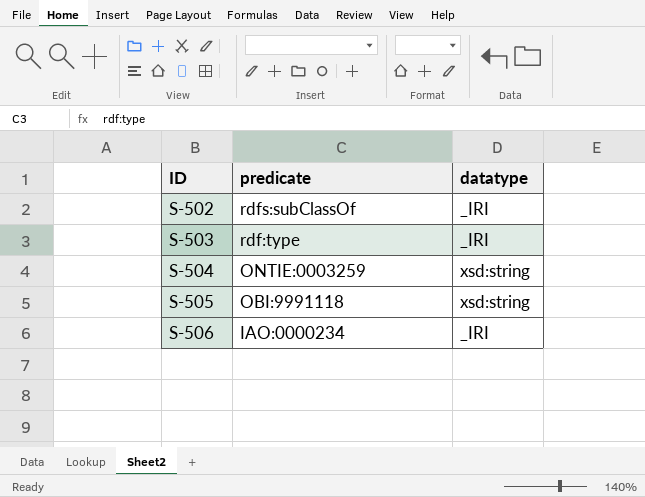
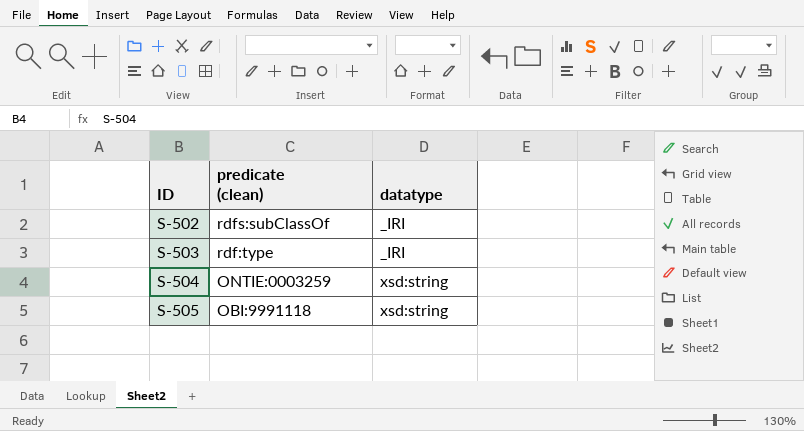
column name: predicate -> predicate (clean)
row S-506: IAO:0000234 | _IRI -> none

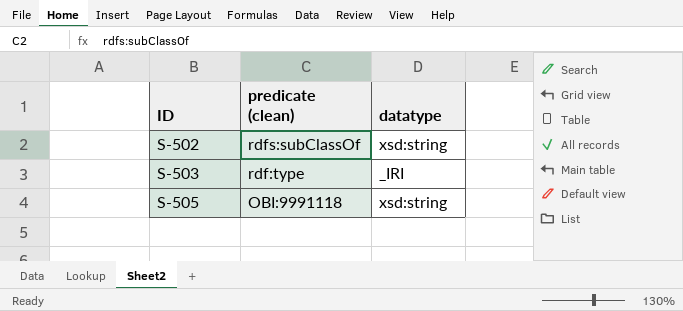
row S-504: ONTIE:0003259 | xsd:string -> none
S-502 | datatype: _IRI -> xsd:string

